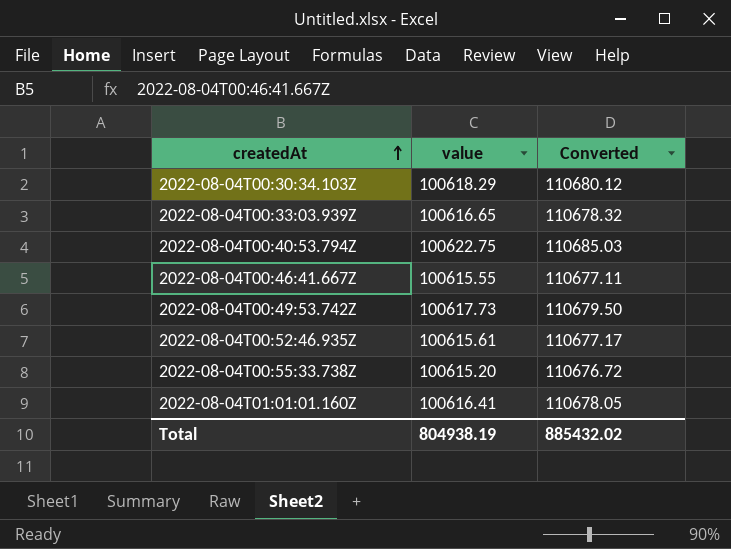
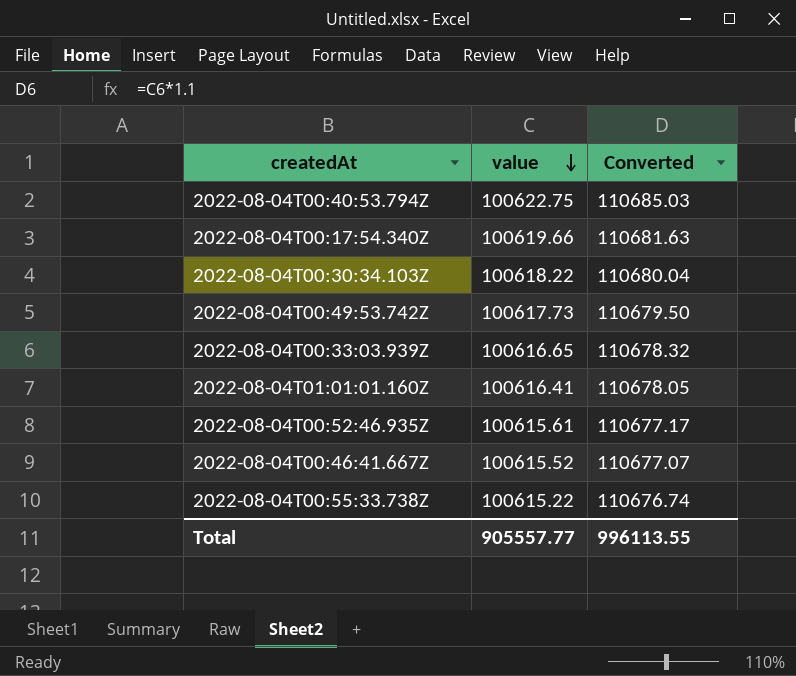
row order: createdAt ascending -> value descending
row 2022-08-04T00:17:54.340Z: none -> 100619.66 | 110681.63
2022-08-04T00:30:34.103Z | value: 100618.29 -> 100618.22
2022-08-04T00:30:34.103Z | Converted: 110680.12 -> 110680.04
2022-08-04T00:46:41.667Z | value: 100615.55 -> 100615.52
2022-08-04T00:46:41.667Z | Converted: 110677.11 -> 110677.07
2022-08-04T00:55:33.738Z | value: 100615.20 -> 100615.22
2022-08-04T00:55:33.738Z | Converted: 110676.72 -> 110676.74
Total | value: 804938.19 -> 905557.77
Total | Converted: 885432.02 -> 996113.55

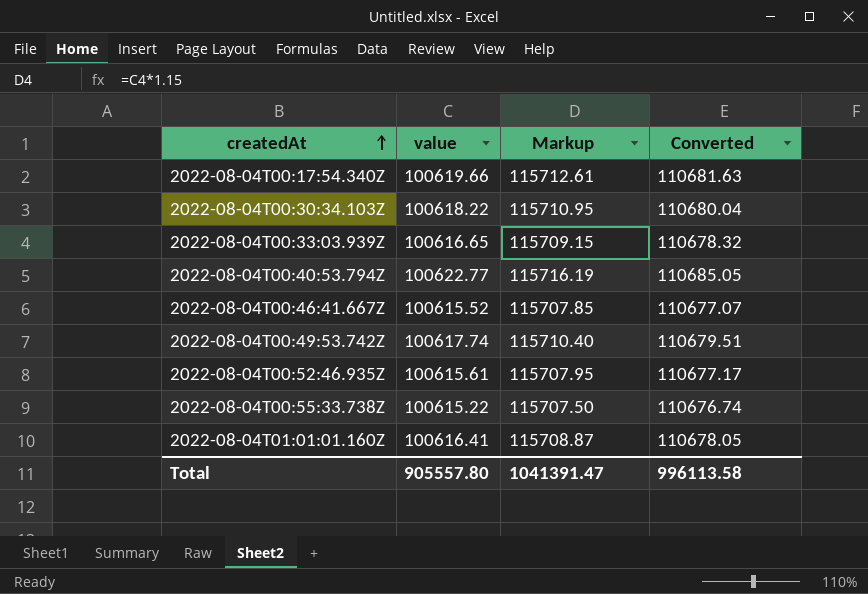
row order: value descending -> createdAt ascending
column Markup | formula: none -> [value] * 1.15
2022-08-04T00:40:53.794Z | value: 100622.75 -> 100622.77
2022-08-04T00:40:53.794Z | Converted: 110685.03 -> 110685.05
2022-08-04T00:49:53.742Z | value: 100617.73 -> 100617.74
2022-08-04T00:49:53.742Z | Converted: 110679.50 -> 110679.51
Total | value: 905557.77 -> 905557.80
Total | Converted: 996113.55 -> 996113.58

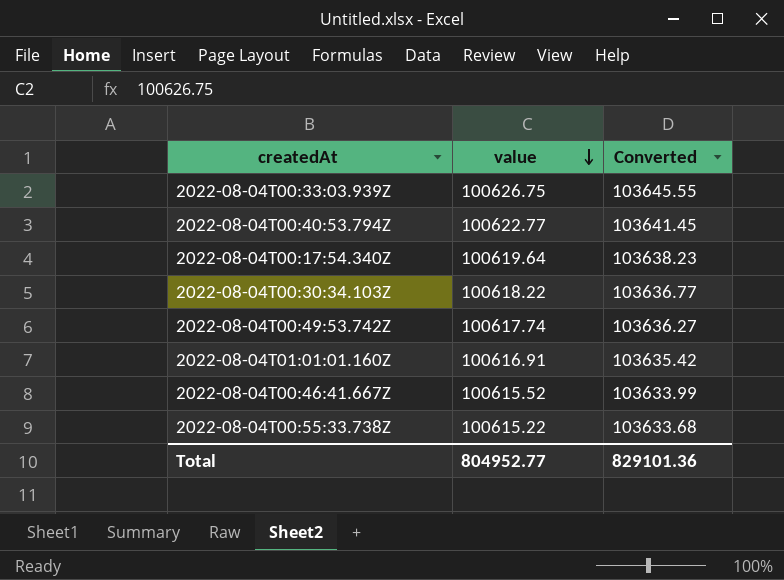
row order: createdAt ascending -> value descending
column Markup | formula: [value] * 1.15 -> none
column Converted | formula: [value] * 1.1 -> [value] * 1.03
row 2022-08-04T00:52:46.935Z: 100615.61 | 115707.95 | 110677.17 -> none
2022-08-04T00:33:03.939Z | value: 100616.65 -> 100626.75
2022-08-04T00:17:54.340Z | value: 100619.66 -> 100619.64
2022-08-04T01:01:01.160Z | value: 100616.41 -> 100616.91
Total | value: 905557.80 -> 804952.77
Total | Converted: 996113.58 -> 829101.36

